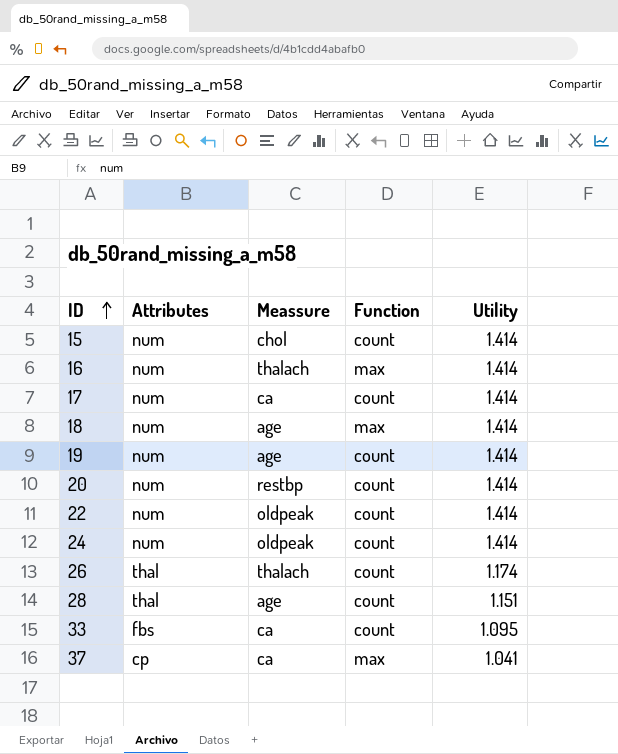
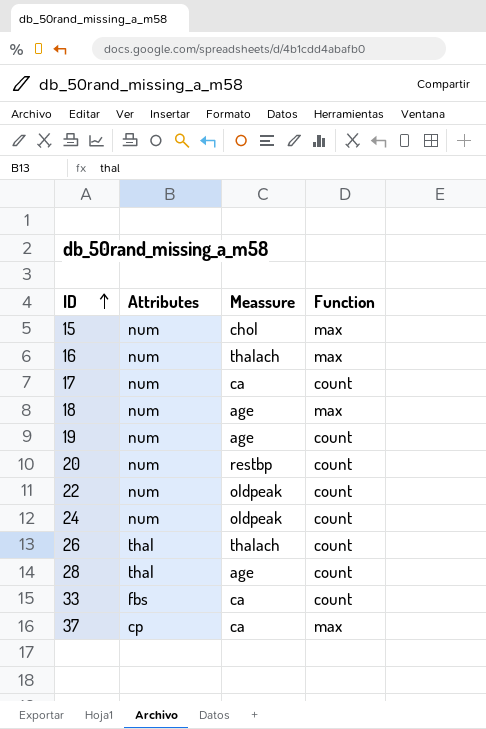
column Utility | position: 5 -> none
15 | Function: count -> max

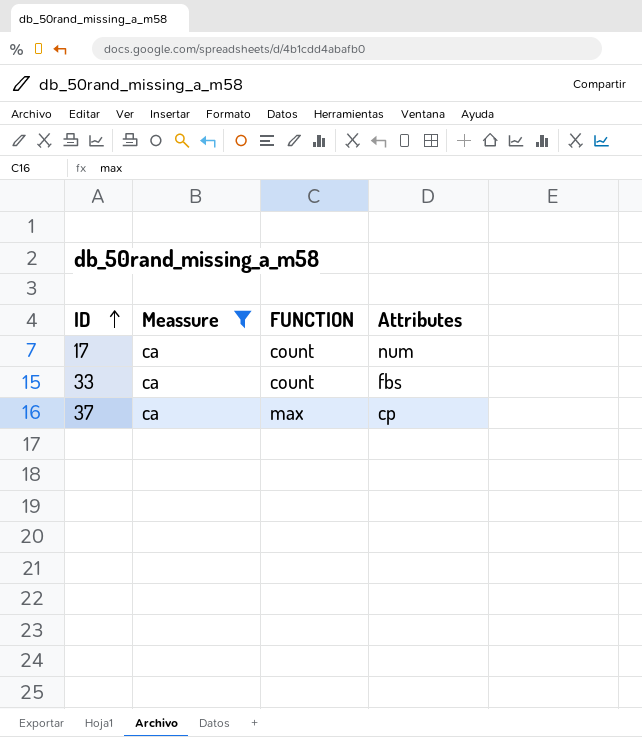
filter: none -> Meassure = ca
column name: Function -> FUNCTION
column Attributes | position: 2 -> 4

